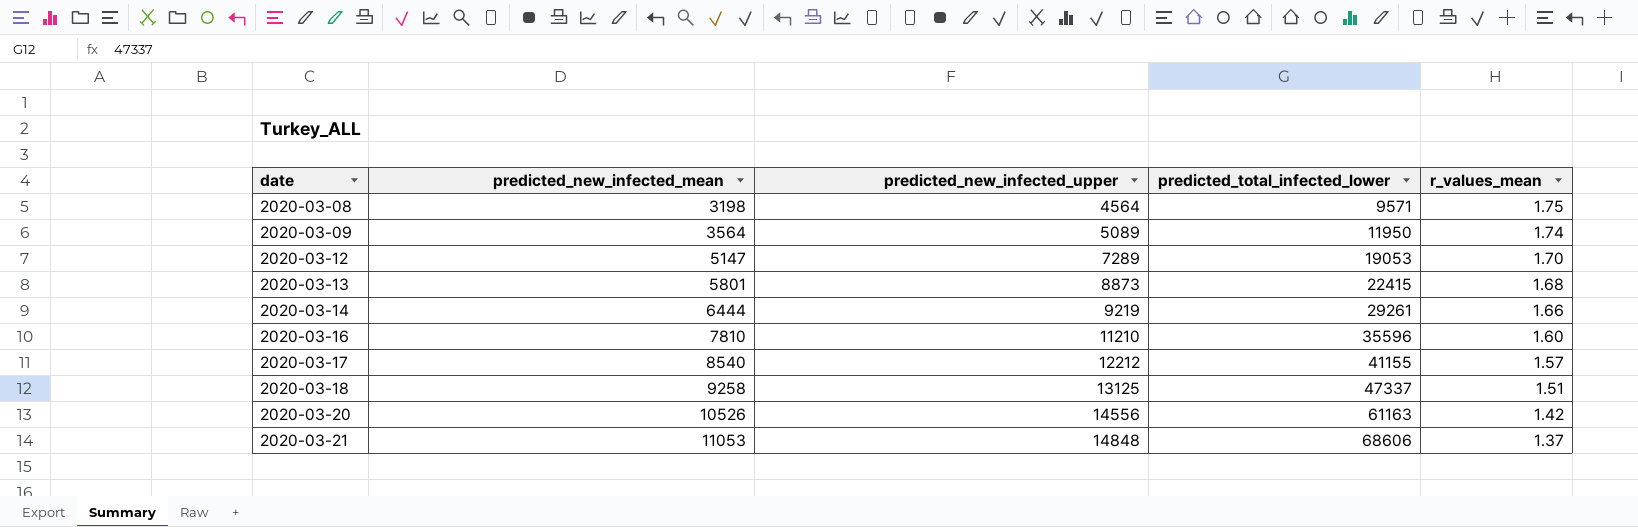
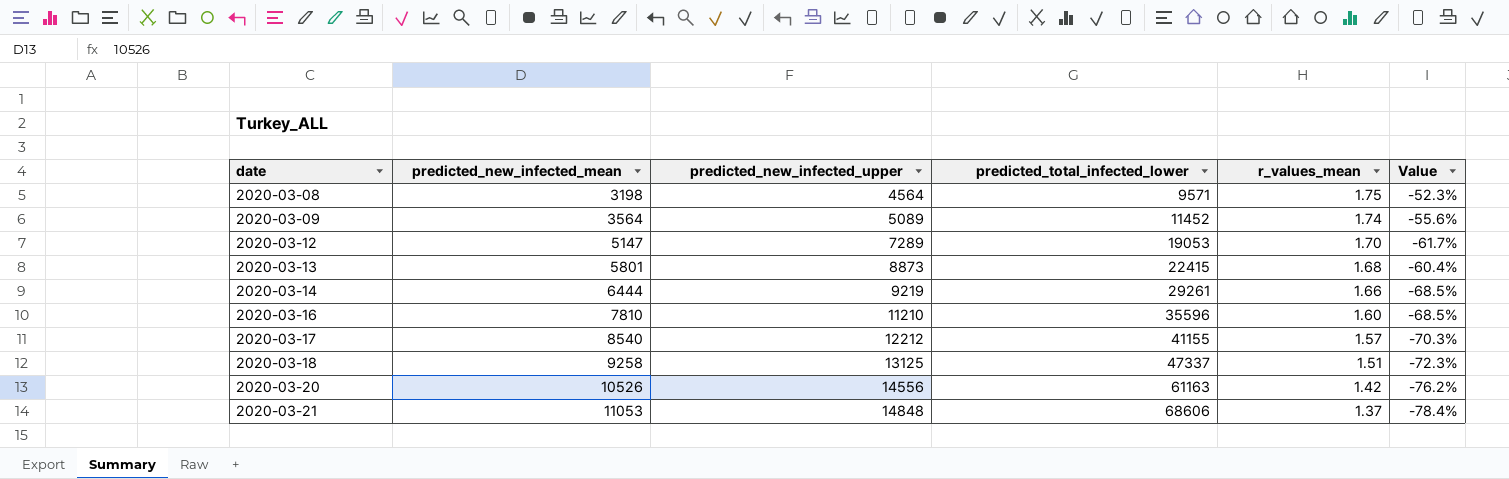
column Value | formula: none -> ([predicted_new_infected_upper] - [predicted_total_infected_lower]) / [predicted_total_infected_lower]
2020-03-09 | predicted_total_infected_lower: 11950 -> 11452

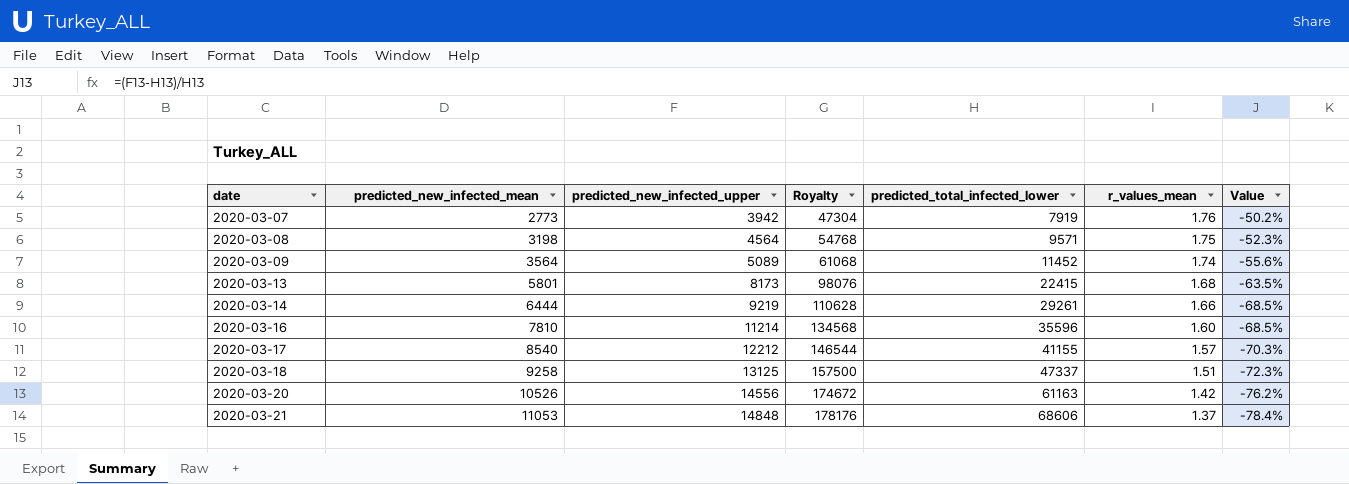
column Royalty | formula: none -> [predicted_new_infected_upper] * 12
row 2020-03-12: 5147 | 7289 | 19053 | 1.70 | -61.7% -> none
row 2020-03-07: none -> 2773 | 3942 | 47304 | 7919 | 1.76 | -50.2%
2020-03-13 | predicted_new_infected_upper: 8873 -> 8173
2020-03-13 | Value: -60.4% -> -63.5%
2020-03-16 | predicted_new_infected_upper: 11210 -> 11214

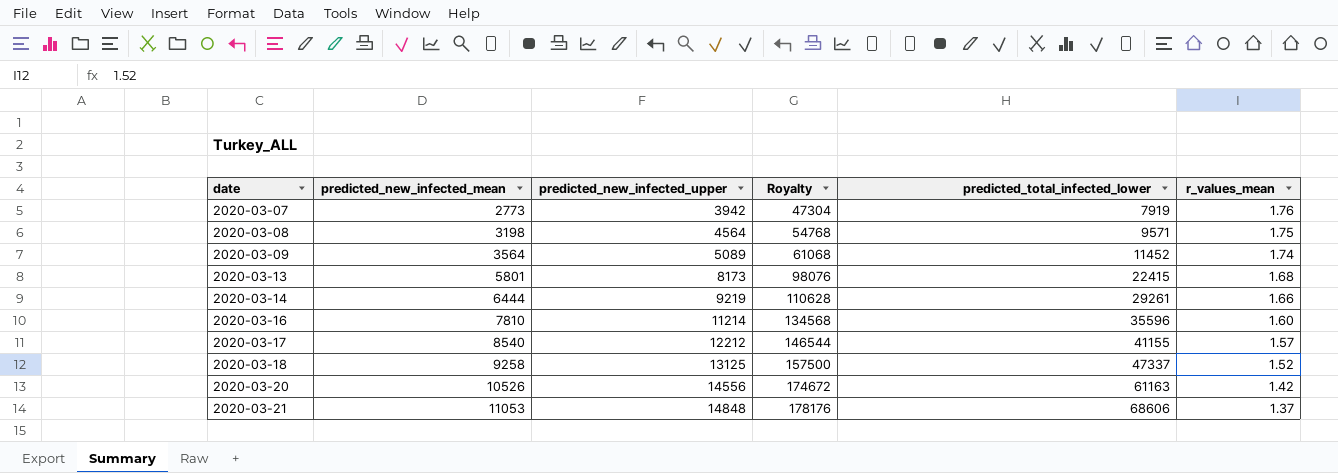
column Value | formula: ([predicted_new_infected_upper] - [predicted_total_infected_lower]) / [predicted_total_infected_lower] -> none
2020-03-18 | r_values_mean: 1.51 -> 1.52

